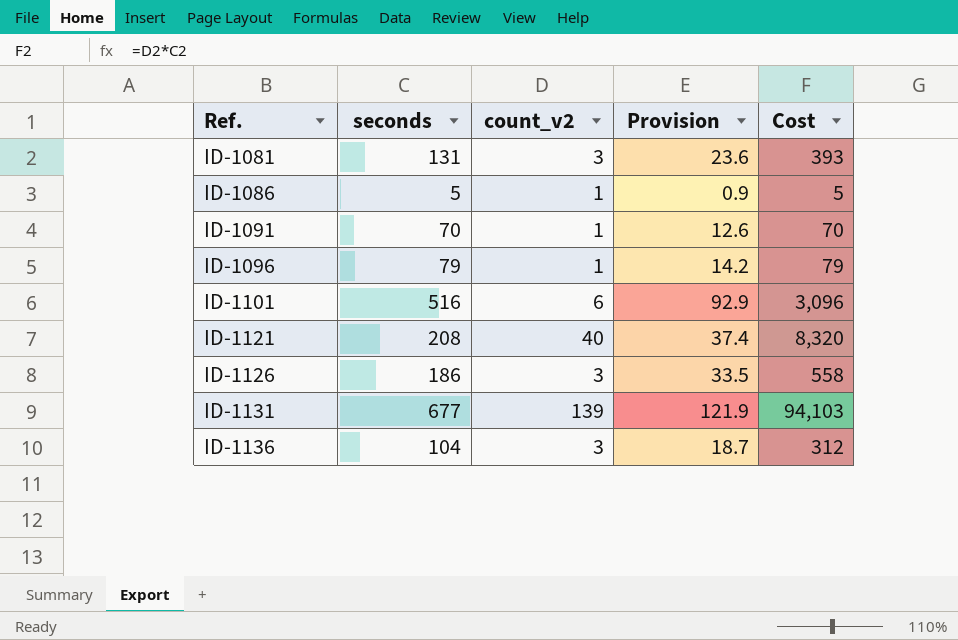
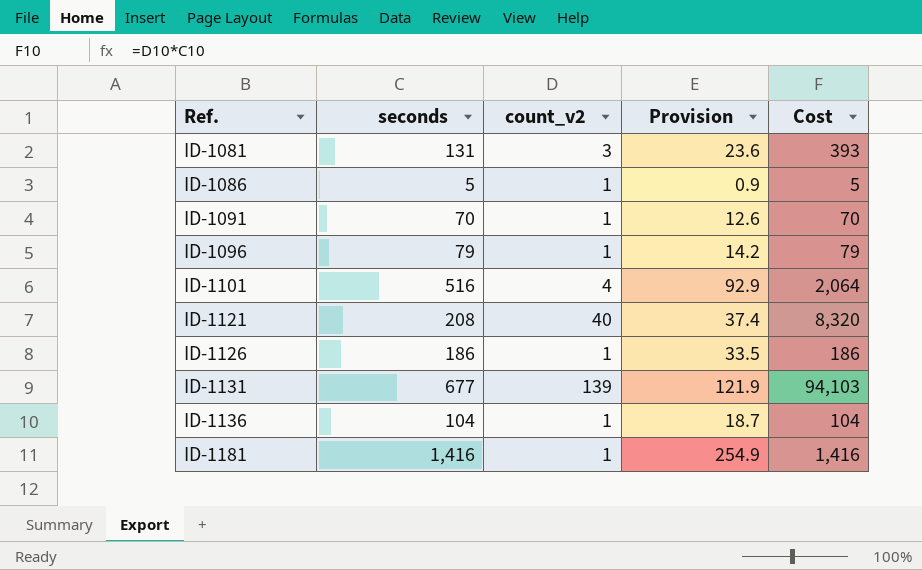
ID-1101 | count_v2: 6 -> 4
ID-1101 | Cost: 3,096 -> 2,064
ID-1126 | count_v2: 3 -> 1
ID-1126 | Cost: 558 -> 186
ID-1136 | count_v2: 3 -> 1
ID-1136 | Cost: 312 -> 104
row ID-1181: none -> 1,416 | 1 | 254.9 | 1,416

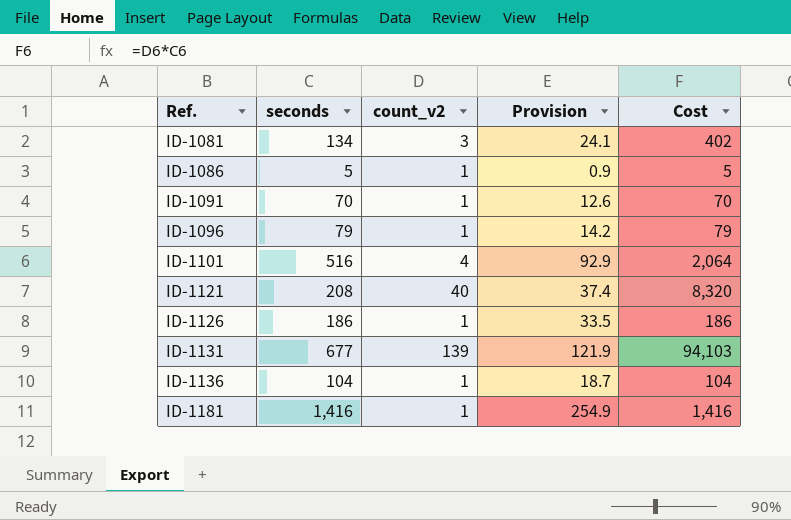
ID-1081 | seconds: 131 -> 134
ID-1081 | Provision: 23.6 -> 24.1
ID-1081 | Cost: 393 -> 402

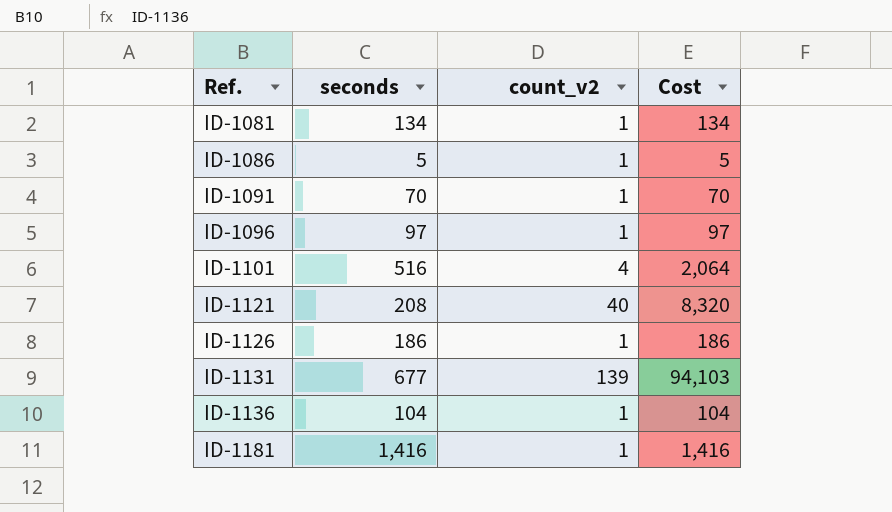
column Provision | formula: [seconds] * 0.18 -> none
ID-1081 | count_v2: 3 -> 1
ID-1081 | Cost: 402 -> 134
ID-1096 | seconds: 79 -> 97
ID-1096 | Cost: 79 -> 97

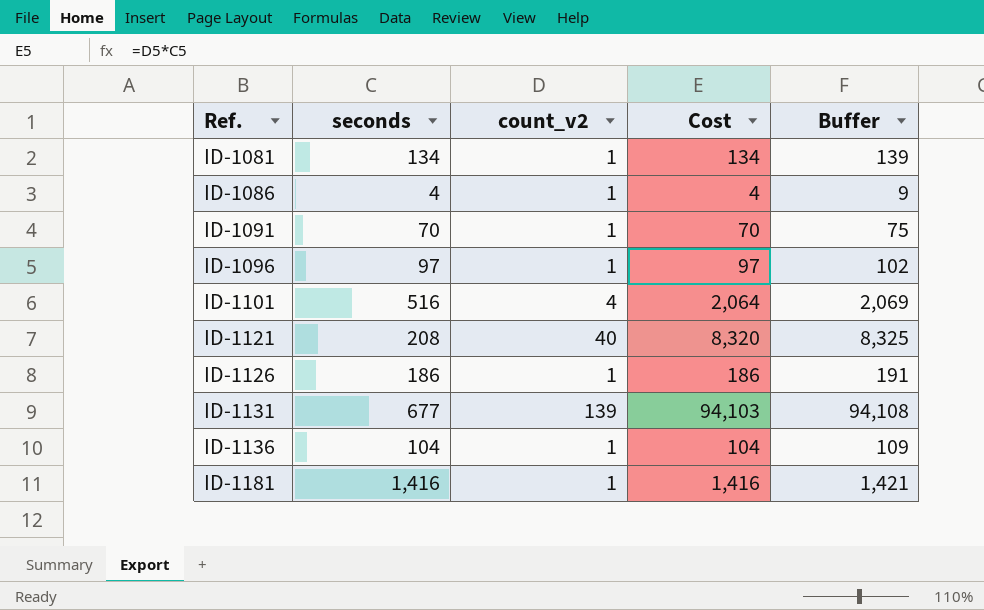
column Buffer | formula: none -> [Cost] + 5
ID-1086 | seconds: 5 -> 4
ID-1086 | Cost: 5 -> 4

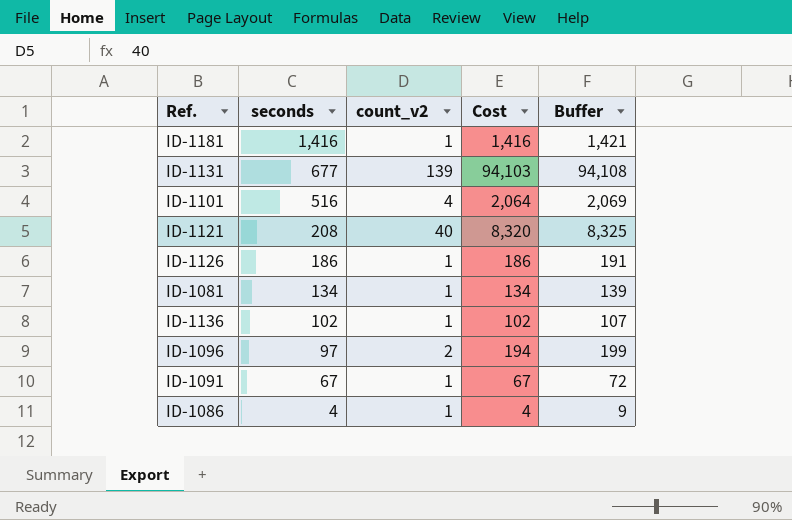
row order: Ref. ascending -> seconds descending
ID-1136 | seconds: 104 -> 102
ID-1136 | Cost: 104 -> 102
ID-1136 | Buffer: 109 -> 107
ID-1096 | count_v2: 1 -> 2
ID-1096 | Cost: 97 -> 194
ID-1096 | Buffer: 102 -> 199
ID-1091 | seconds: 70 -> 67
ID-1091 | Cost: 70 -> 67
ID-1091 | Buffer: 75 -> 72

